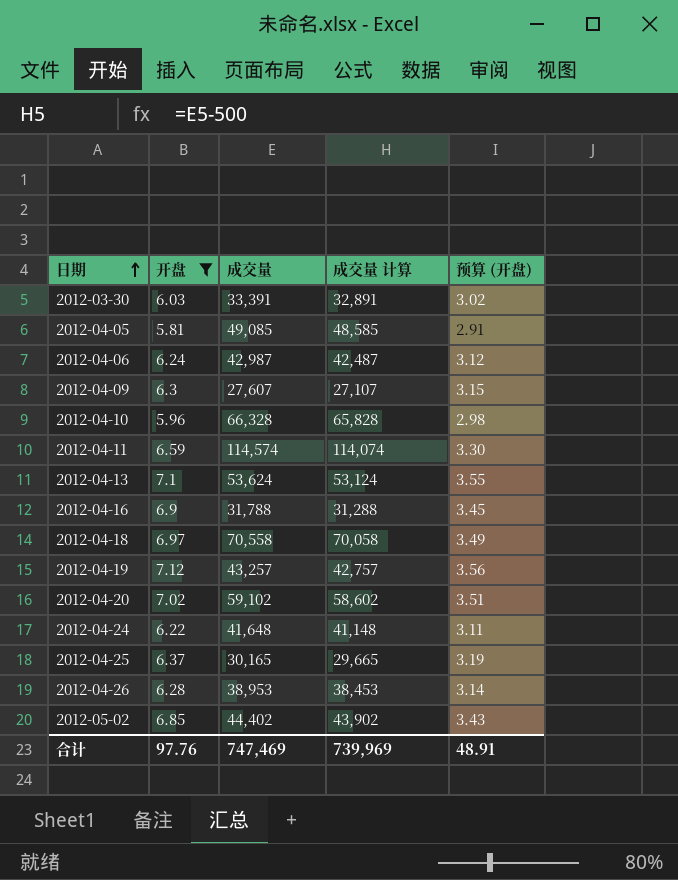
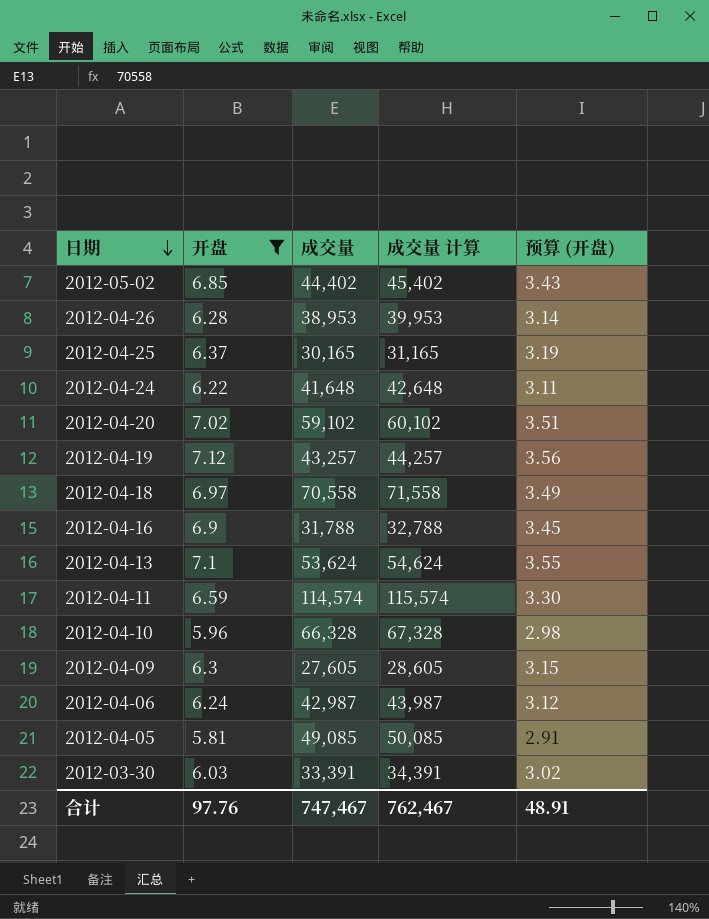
row order: 日期 ascending -> 日期 descending
column 成交量 计算 | formula: [成交量] - 500 -> [成交量] + 1000
2012-04-09 | 成交量: 27,607 -> 27,605
合计 | 成交量: 747,469 -> 747,467
合计 | 成交量 计算: 739,969 -> 762,467

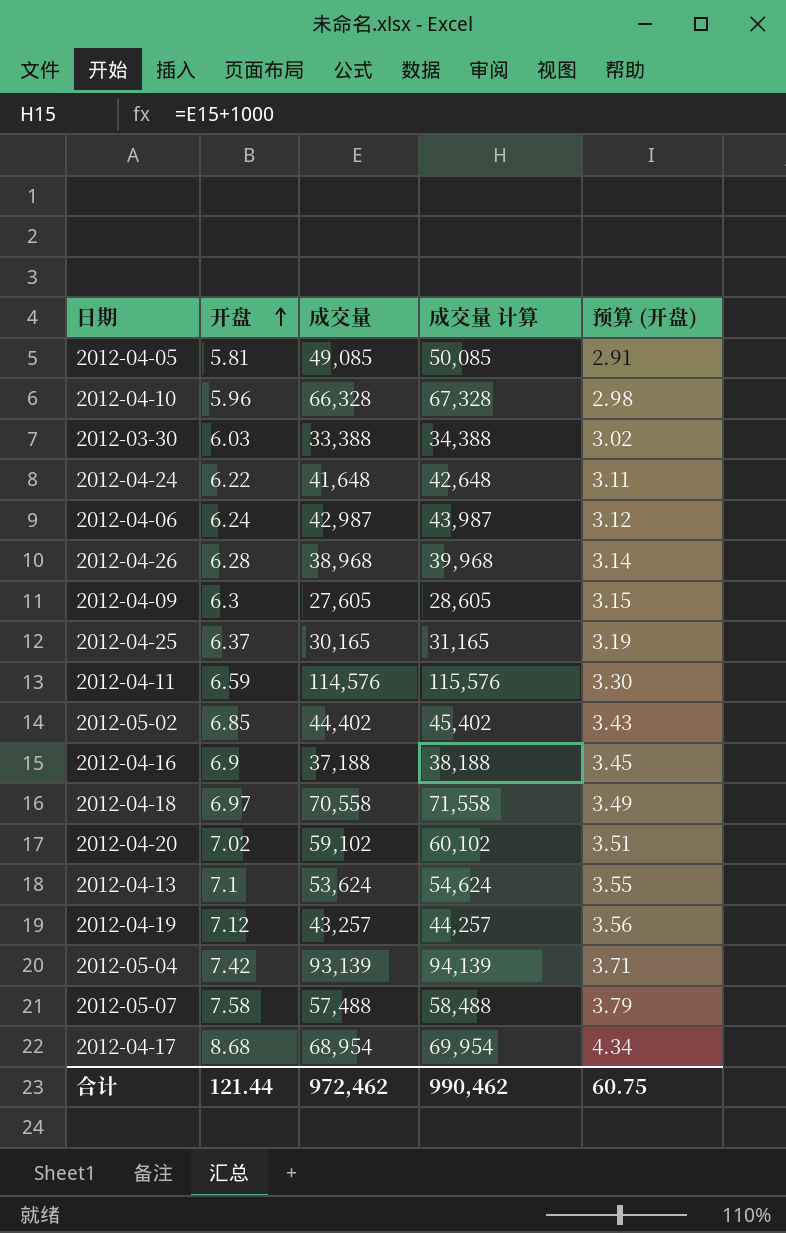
filter: 开盘 <= 7.12 -> none
row order: 日期 descending -> 开盘 ascending
2012-03-30 | 成交量: 33,391 -> 33,388
2012-03-30 | 成交量 计算: 34,391 -> 34,388
2012-04-26 | 成交量: 38,953 -> 38,968
2012-04-26 | 成交量 计算: 39,953 -> 39,968
2012-04-11 | 成交量: 114,574 -> 114,576
2012-04-11 | 成交量 计算: 115,574 -> 115,576
2012-04-16 | 成交量: 31,788 -> 37,188
2012-04-16 | 成交量 计算: 32,788 -> 38,188
合计 | 开盘: 97.76 -> 121.44
合计 | 成交量: 747,467 -> 972,462
合计 | 成交量 计算: 762,467 -> 990,462
合计 | 预算 (开盘): 48.91 -> 60.75

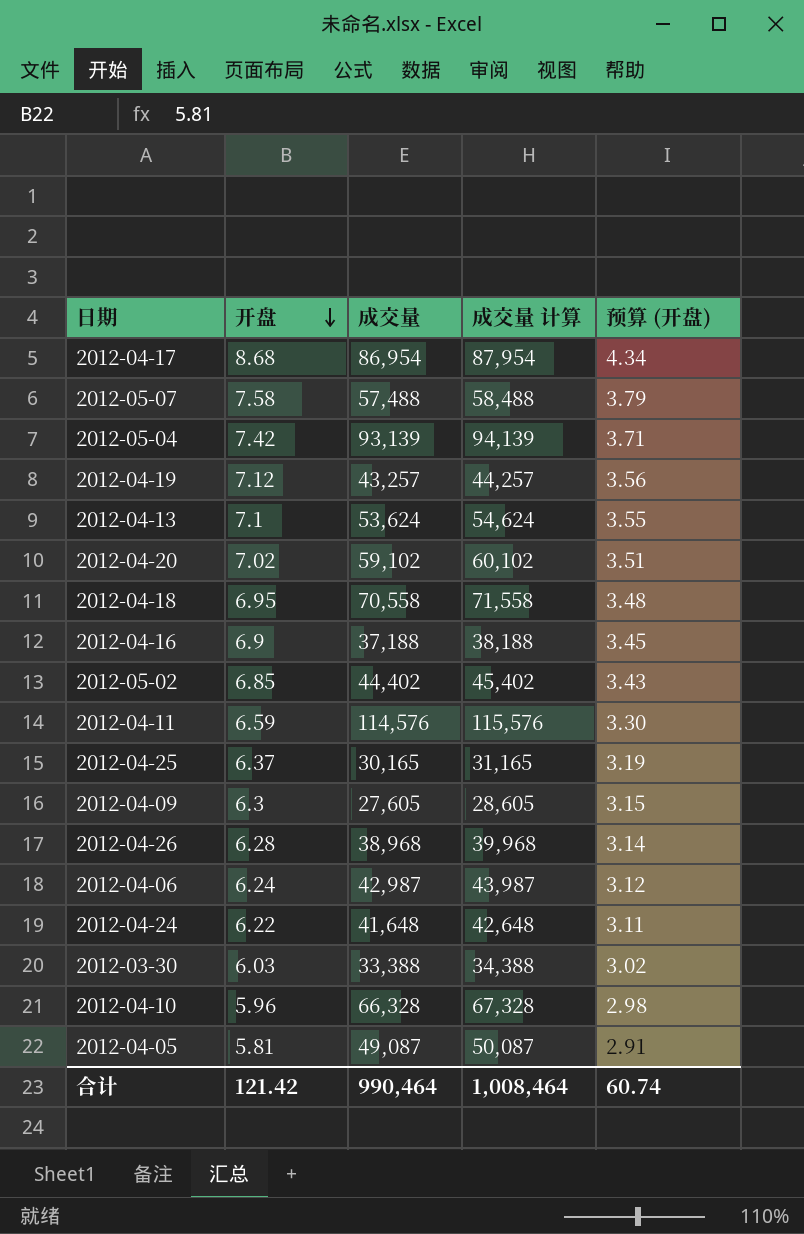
row order: 开盘 ascending -> 开盘 descending
2012-04-17 | 成交量: 68,954 -> 86,954
2012-04-17 | 成交量 计算: 69,954 -> 87,954
2012-04-18 | 开盘: 6.97 -> 6.95
2012-04-18 | 预算 (开盘): 3.49 -> 3.48
2012-04-05 | 成交量: 49,085 -> 49,087
2012-04-05 | 成交量 计算: 50,085 -> 50,087
合计 | 开盘: 121.44 -> 121.42
合计 | 成交量: 972,462 -> 990,464
合计 | 成交量 计算: 990,462 -> 1,008,464
合计 | 预算 (开盘): 60.75 -> 60.74

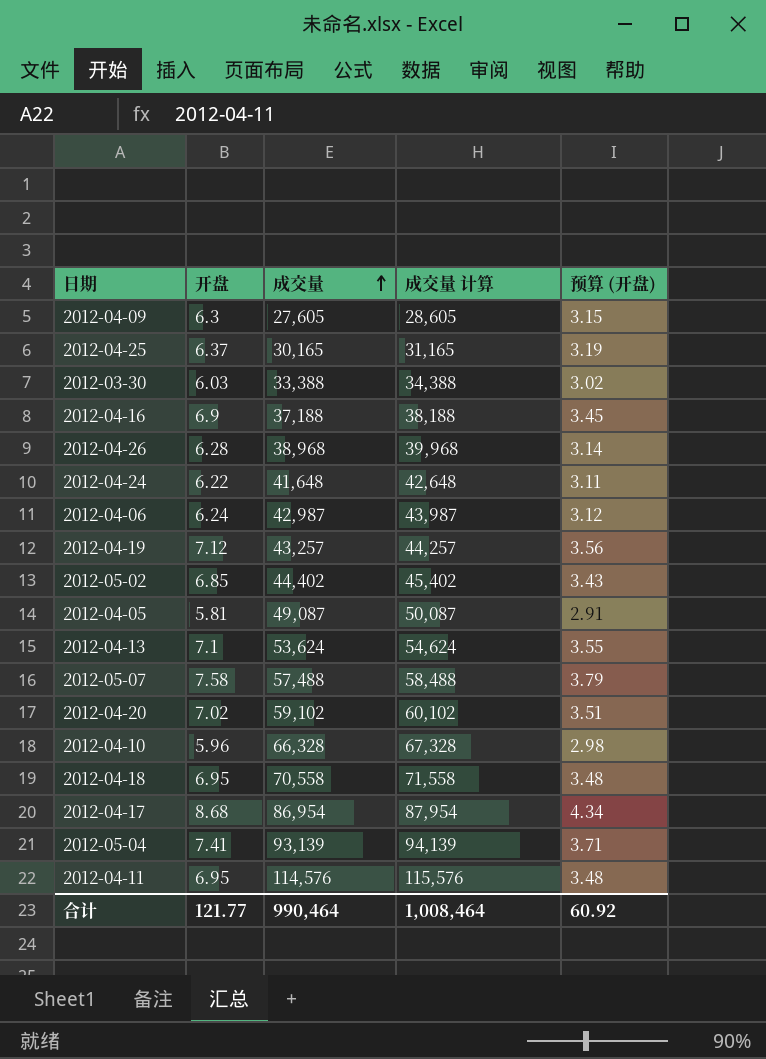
row order: 开盘 descending -> 成交量 ascending
2012-05-04 | 开盘: 7.42 -> 7.41
2012-04-11 | 开盘: 6.59 -> 6.95
2012-04-11 | 预算 (开盘): 3.30 -> 3.48
合计 | 开盘: 121.42 -> 121.77
合计 | 预算 (开盘): 60.74 -> 60.92

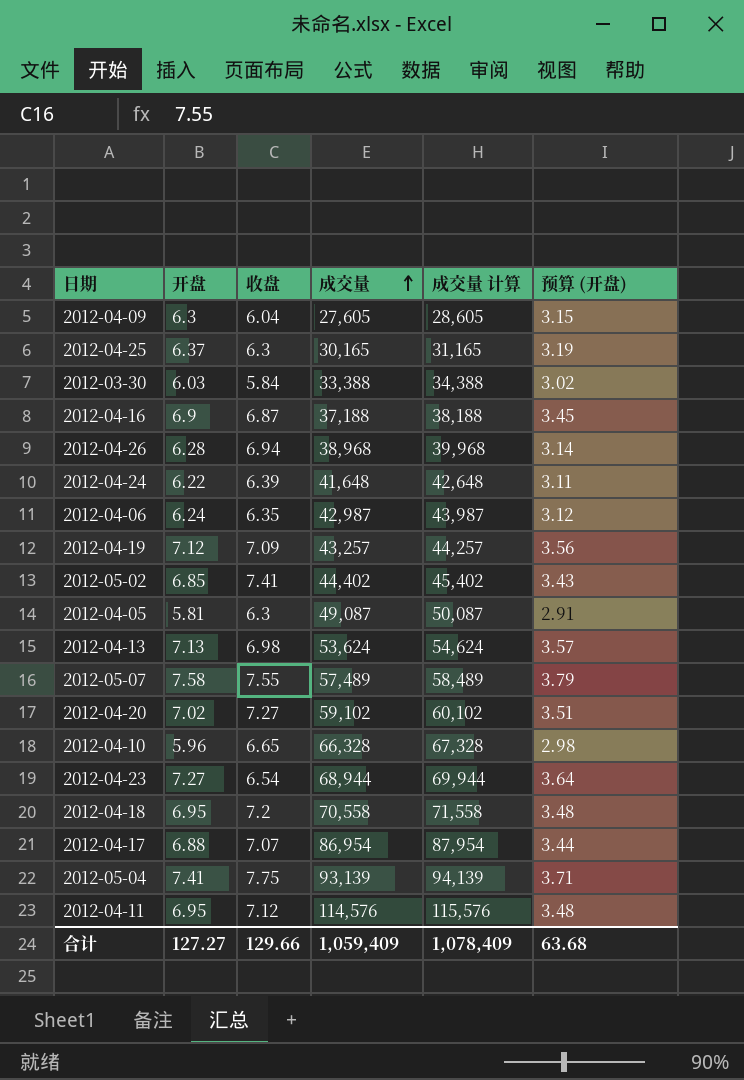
column 收盘 | position: none -> 3
2012-04-13 | 开盘: 7.1 -> 7.13
2012-04-13 | 预算 (开盘): 3.55 -> 3.57
2012-05-07 | 成交量: 57,488 -> 57,489
2012-05-07 | 成交量 计算: 58,488 -> 58,489
row 2012-04-23: none -> 7.27 | 6.54 | 68,944 | 69,944 | 3.64
2012-04-17 | 开盘: 8.68 -> 6.88
2012-04-17 | 预算 (开盘): 4.34 -> 3.44
合计 | 开盘: 121.77 -> 127.27
合计 | 成交量: 990,464 -> 1,059,409
合计 | 成交量 计算: 1,008,464 -> 1,078,409
合计 | 预算 (开盘): 60.92 -> 63.68

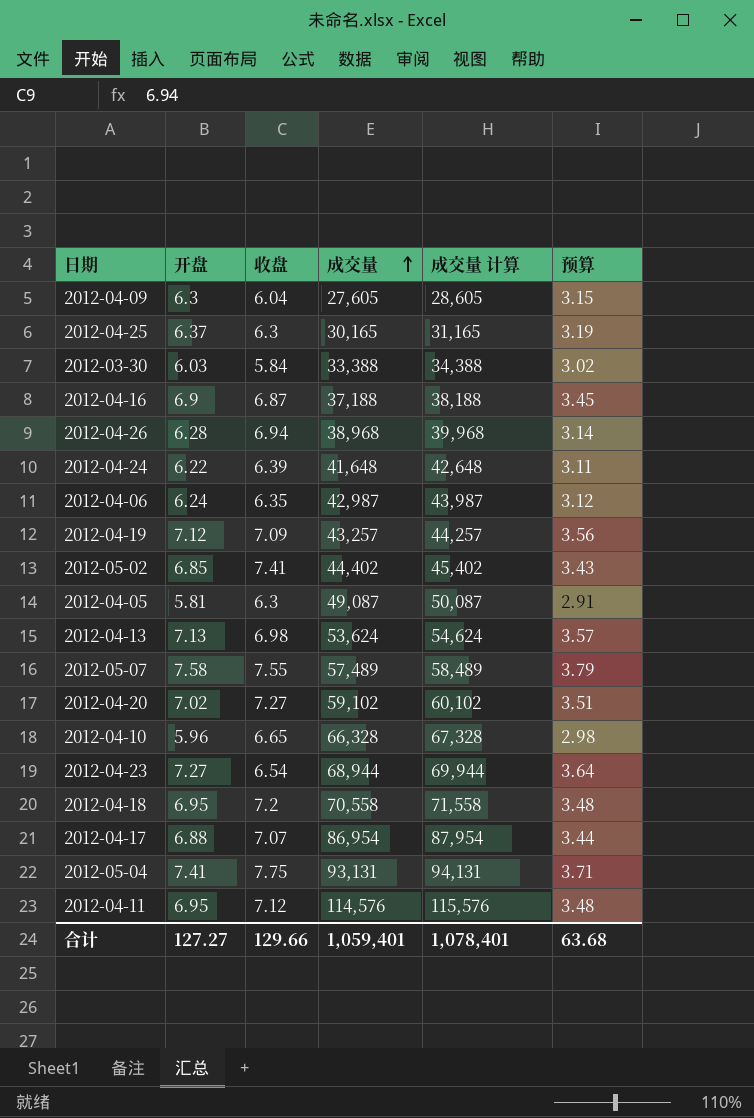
column name: 预算 (开盘) -> 预算
2012-05-04 | 成交量: 93,139 -> 93,131
2012-05-04 | 成交量 计算: 94,139 -> 94,131
合计 | 成交量: 1,059,409 -> 1,059,401
合计 | 成交量 计算: 1,078,409 -> 1,078,401

